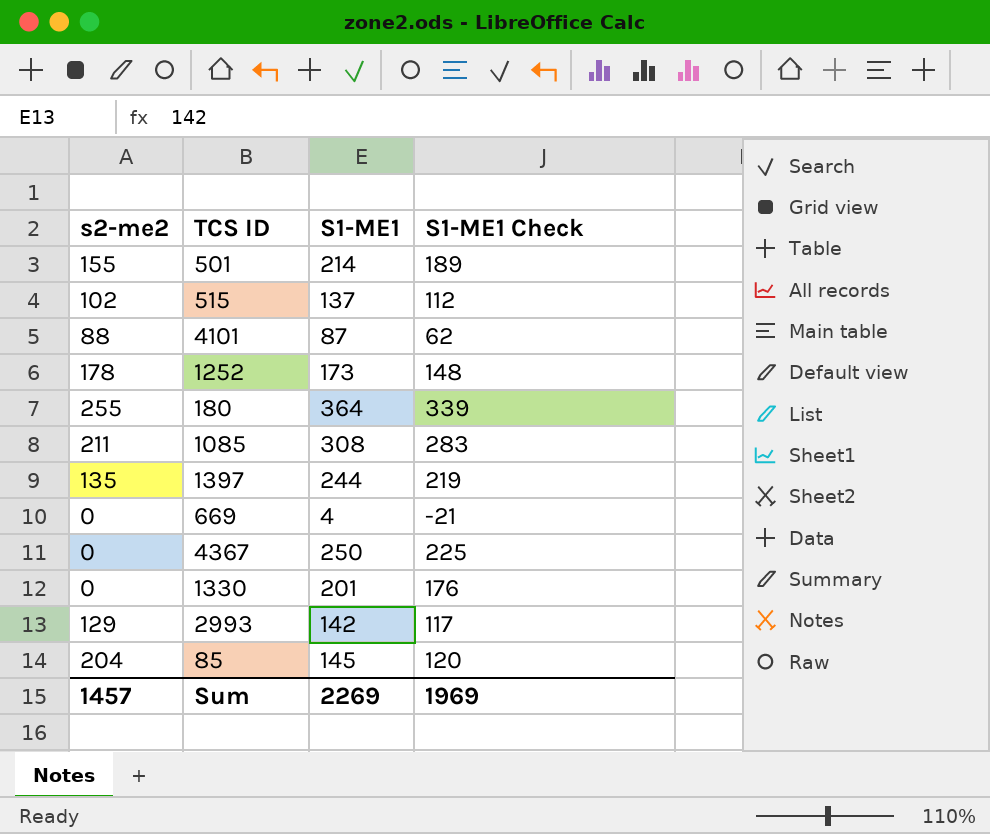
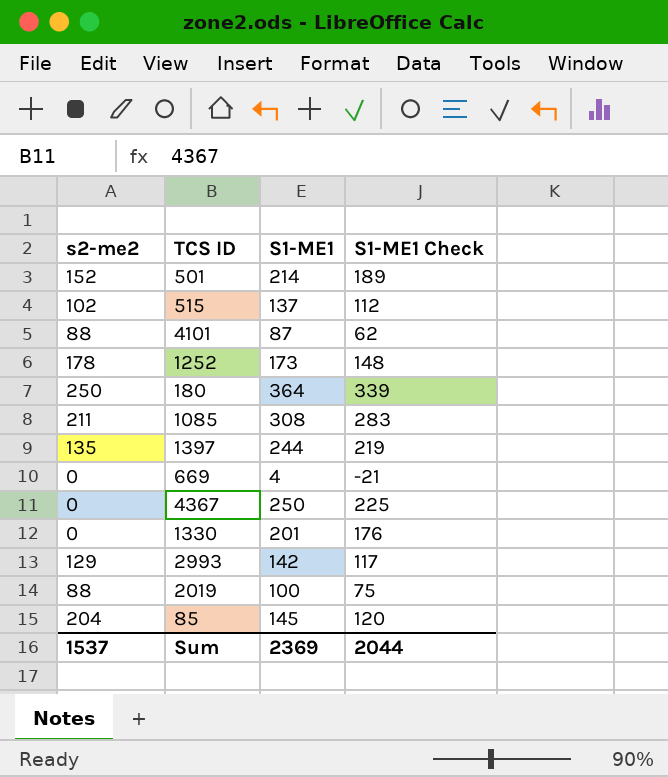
501 | s2-me2: 155 -> 152
180 | s2-me2: 255 -> 250
row 2019: none -> 88 | 100 | 75
Sum | s2-me2: 1457 -> 1537
Sum | S1-ME1: 2269 -> 2369
Sum | S1-ME1 Check: 1969 -> 2044

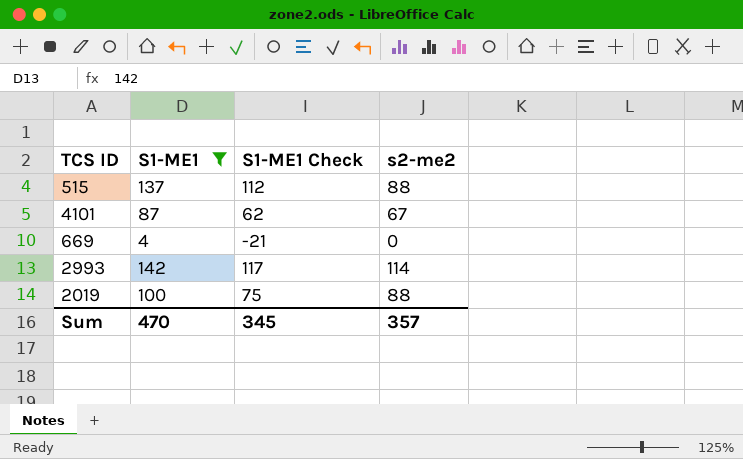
filter: none -> S1-ME1 <= 142
column s2-me2 | position: 1 -> 4
515 | s2-me2: 102 -> 88
4101 | s2-me2: 88 -> 67
2993 | s2-me2: 129 -> 114
Sum | S1-ME1: 2369 -> 470
Sum | S1-ME1 Check: 2044 -> 345
Sum | s2-me2: 1537 -> 357

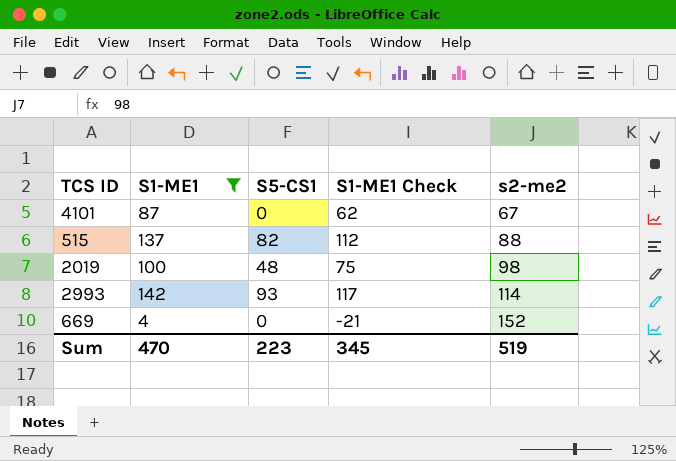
row order: none -> s2-me2 ascending
column S5-CS1 | position: none -> 3
2019 | s2-me2: 88 -> 98
669 | s2-me2: 0 -> 152
Sum | s2-me2: 357 -> 519

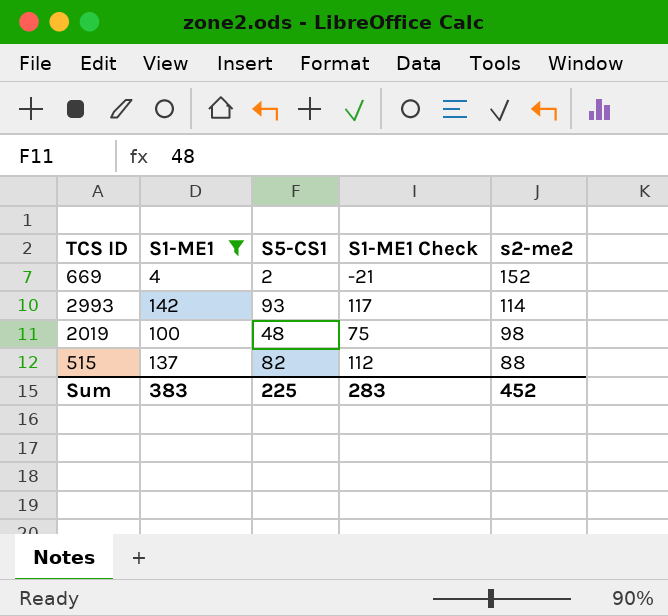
row order: s2-me2 ascending -> s2-me2 descending
row 4101: 87 | 0 | 62 | 67 -> none
669 | S5-CS1: 0 -> 2
Sum | S1-ME1: 470 -> 383
Sum | S5-CS1: 223 -> 225
Sum | S1-ME1 Check: 345 -> 283
Sum | s2-me2: 519 -> 452

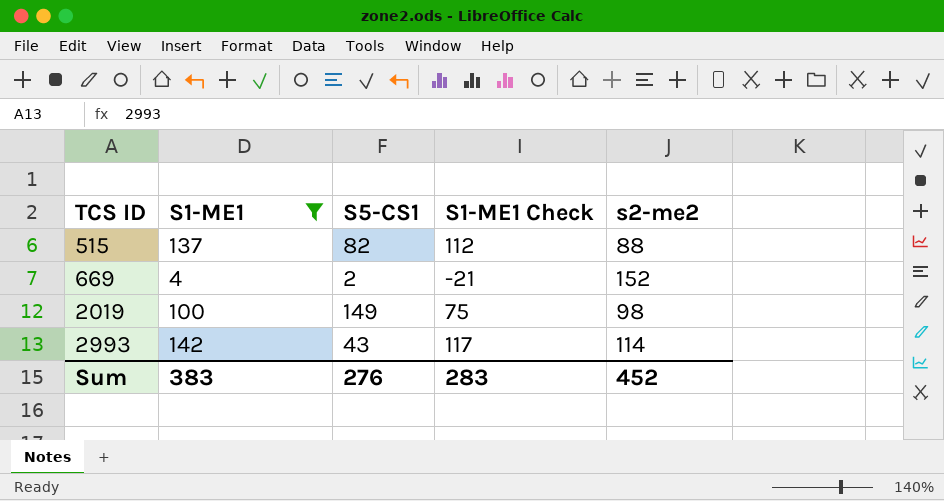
row order: s2-me2 descending -> TCS ID ascending
2019 | S5-CS1: 48 -> 149
2993 | S5-CS1: 93 -> 43
Sum | S5-CS1: 225 -> 276

